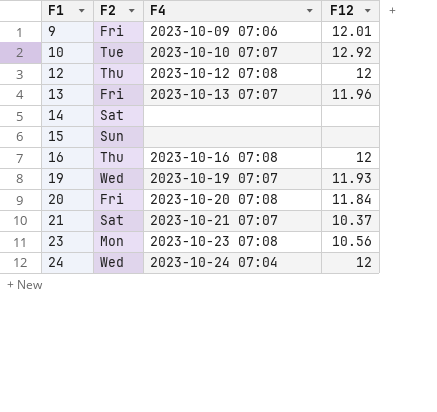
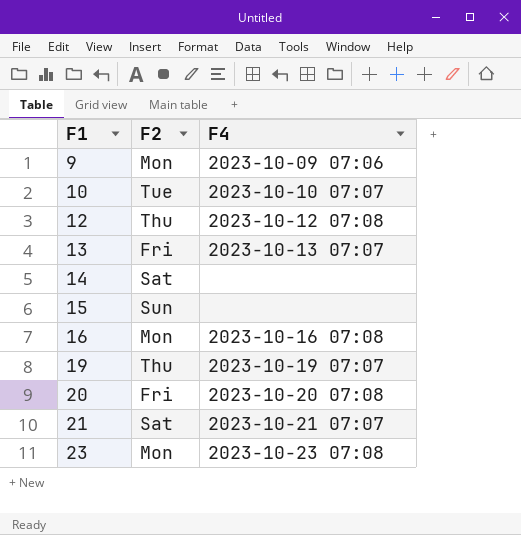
column F12 | position: 4 -> none
row 24: Wed | 2023-10-24 07:04 | 12 -> none
9 | F2: Fri -> Mon
16 | F2: Thu -> Mon
19 | F2: Wed -> Thu

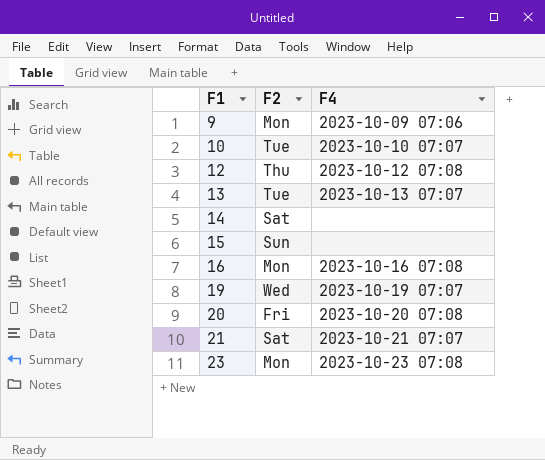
13 | F2: Fri -> Tue
19 | F2: Thu -> Wed

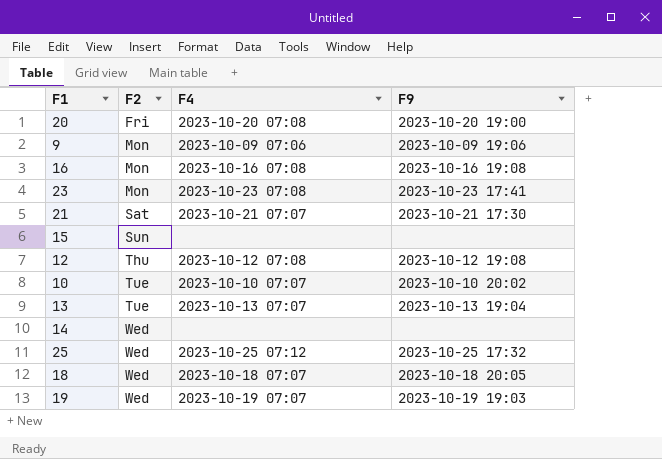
row order: F1 ascending -> F2 ascending
column F9 | position: none -> 4
14 | F2: Sat -> Wed
row 25: none -> Wed | 2023-10-25 07:12 | 2023-10-25 17:32
row 18: none -> Wed | 2023-10-18 07:07 | 2023-10-18 20:05

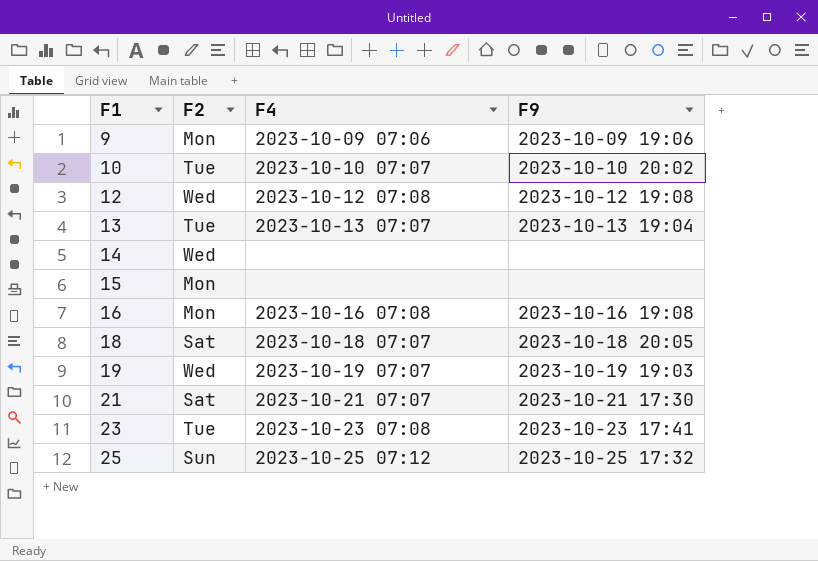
row order: F2 ascending -> F1 ascending
row 20: Fri | 2023-10-20 07:08 | 2023-10-20 19:00 -> none
12 | F2: Thu -> Wed
15 | F2: Sun -> Mon
18 | F2: Wed -> Sat
23 | F2: Mon -> Tue
25 | F2: Wed -> Sun

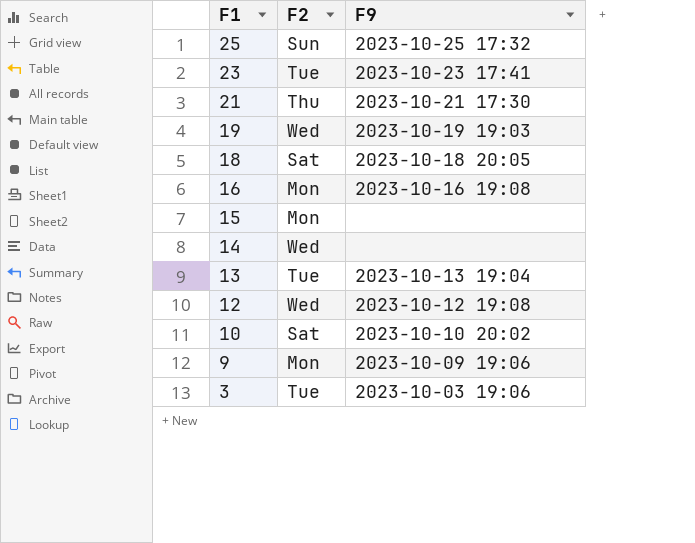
row order: F1 ascending -> F1 descending
column F4 | position: 3 -> none
21 | F2: Sat -> Thu
10 | F2: Tue -> Sat
row 3: none -> Tue | 2023-10-03 19:06

